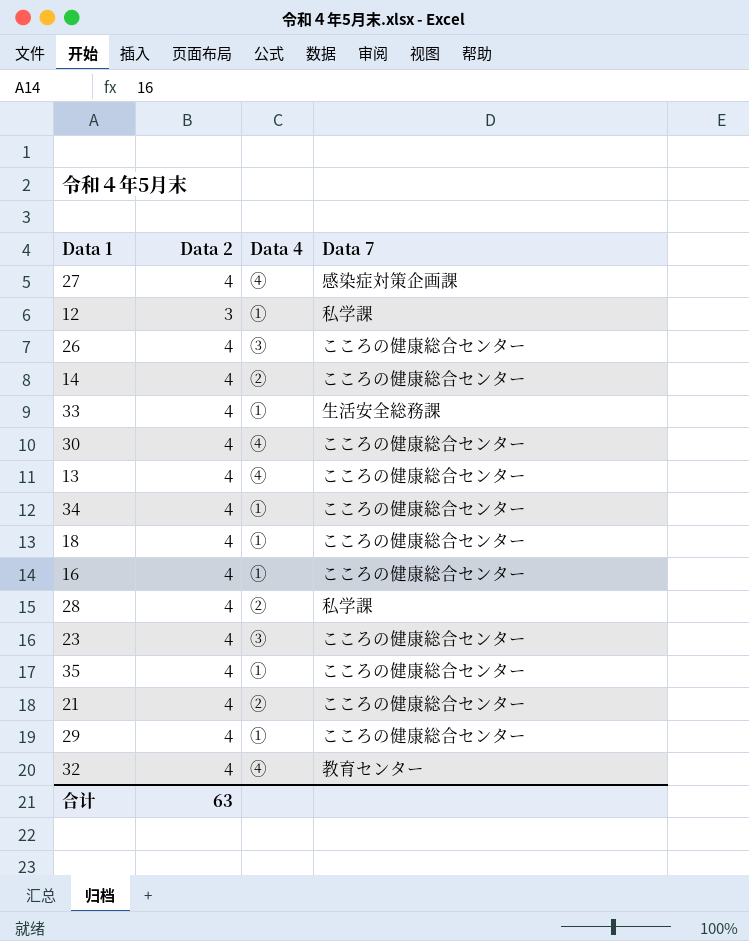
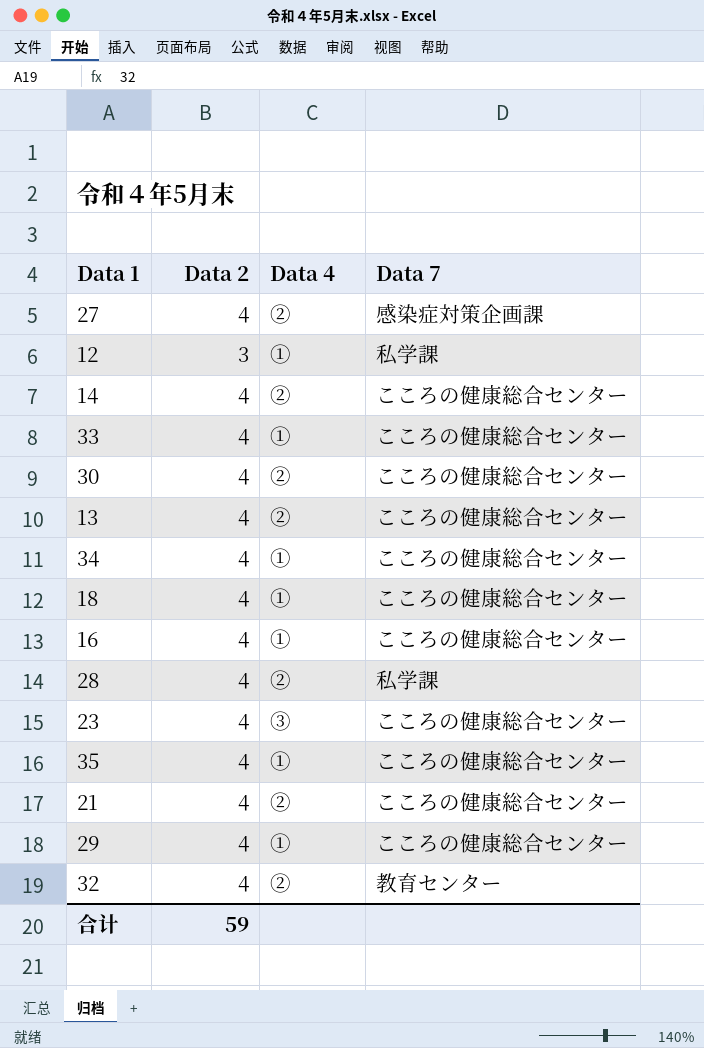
row 26: 4 | ③ | こころの健康総合センター -> none
27 | Data 4: ④ -> ②
33 | Data 7: 生活安全総務課 -> こころの健康総合センター
30 | Data 4: ④ -> ②
13 | Data 4: ④ -> ②
32 | Data 4: ④ -> ②
合计 | Data 2: 63 -> 59

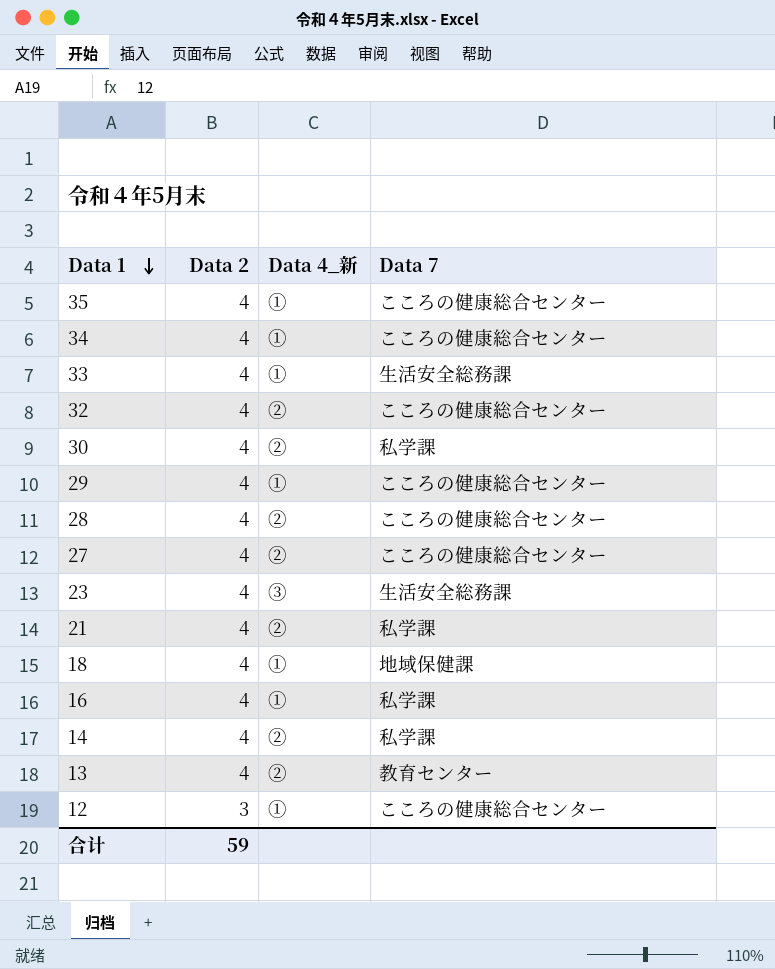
row order: none -> Data 1 descending
column name: Data 4 -> Data 4_新
33 | Data 7: こころの健康総合センター -> 生活安全総務課
32 | Data 7: 教育センター -> こころの健康総合センター
30 | Data 7: こころの健康総合センター -> 私学課
28 | Data 7: 私学課 -> こころの健康総合センター
27 | Data 7: 感染症対策企画課 -> こころの健康総合センター
23 | Data 7: こころの健康総合センター -> 生活安全総務課
21 | Data 7: こころの健康総合センター -> 私学課
18 | Data 7: こころの健康総合センター -> 地域保健課
16 | Data 7: こころの健康総合センター -> 私学課
14 | Data 7: こころの健康総合センター -> 私学課
13 | Data 7: こころの健康総合センター -> 教育センター
12 | Data 7: 私学課 -> こころの健康総合センター

